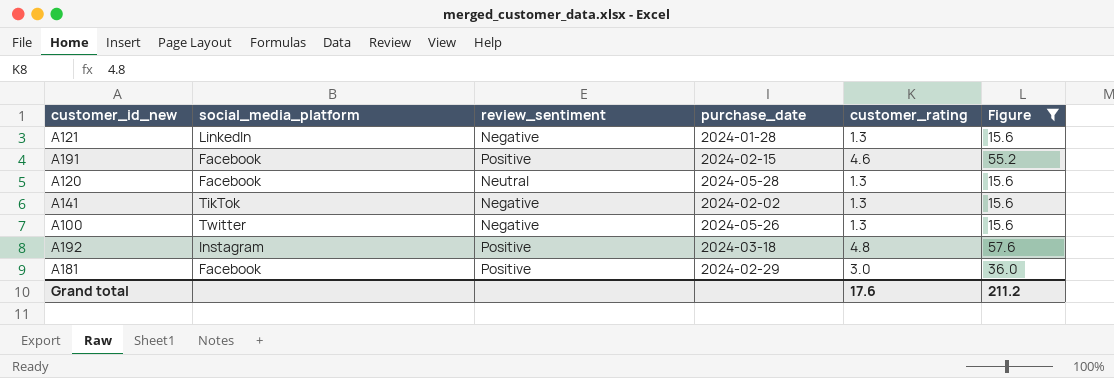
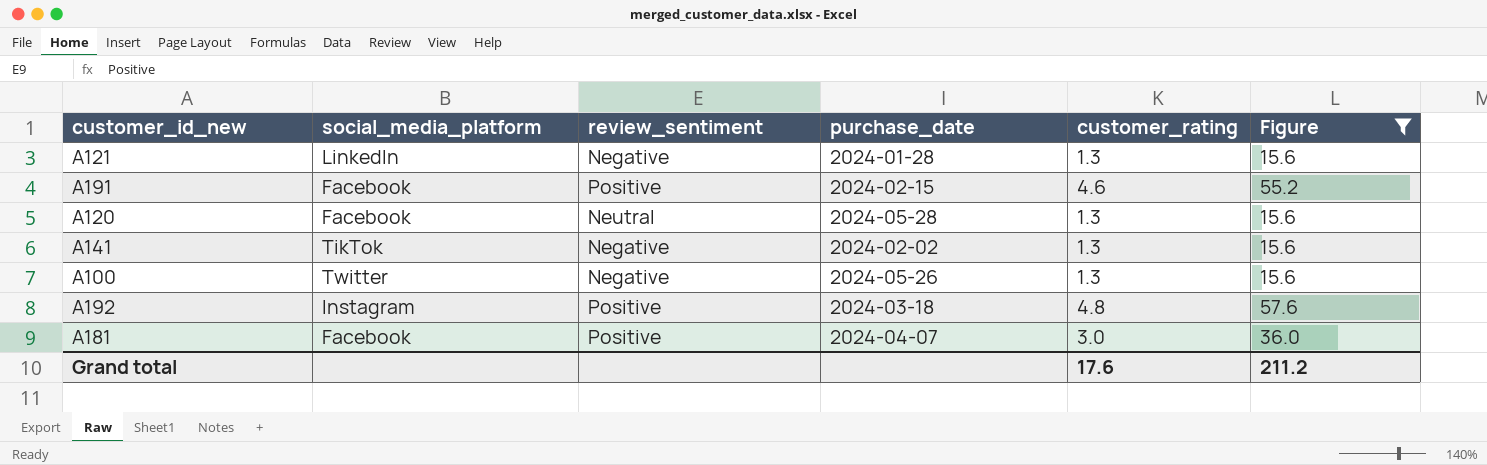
A181 | purchase_date: 2024-02-29 -> 2024-04-07

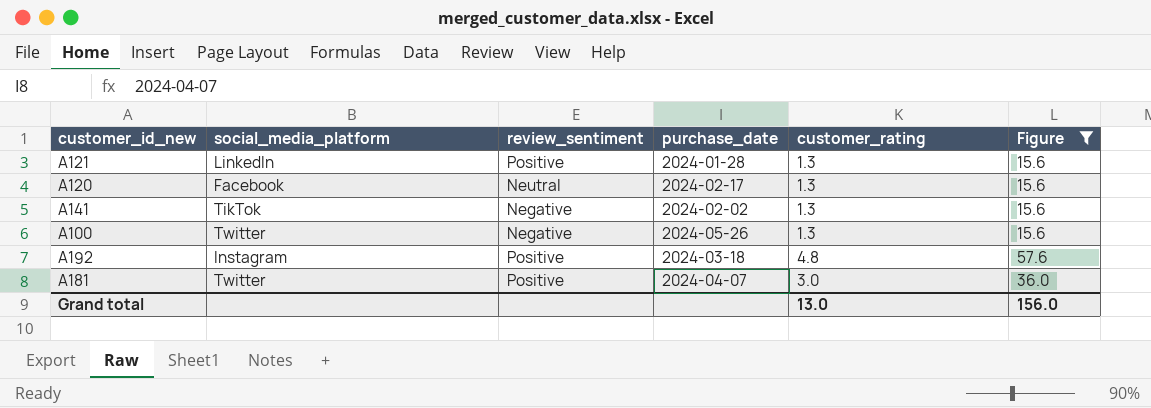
row A191: Facebook | Positive | 2024-02-15 | 4.6 | 55.2 -> none
A121 | review_sentiment: Negative -> Positive
A120 | purchase_date: 2024-05-28 -> 2024-02-17
A181 | social_media_platform: Facebook -> Twitter
Grand total | customer_rating: 17.6 -> 13.0
Grand total | Figure: 211.2 -> 156.0

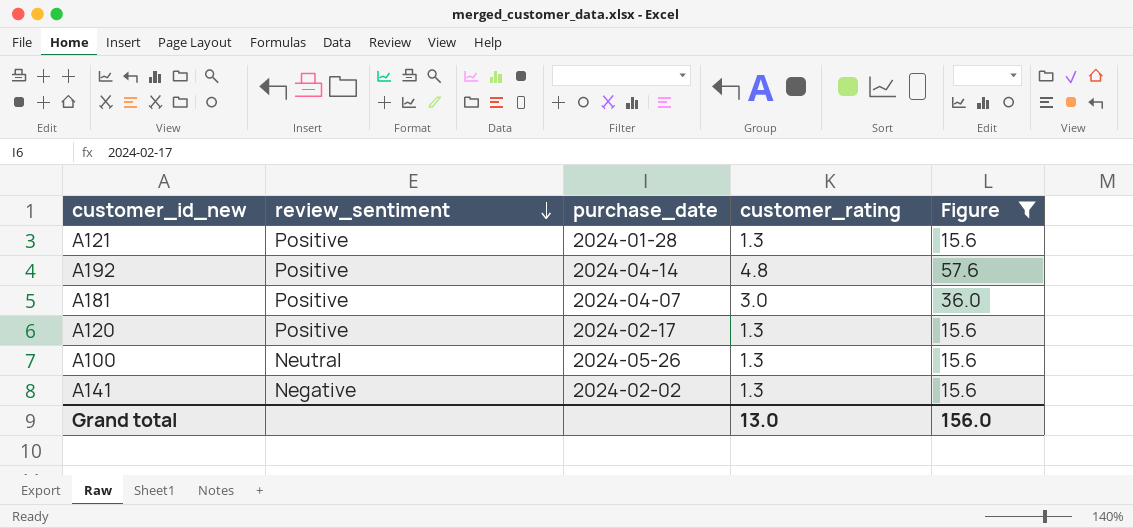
row order: none -> review_sentiment descending
column social_media_platform | position: 2 -> none
A192 | purchase_date: 2024-03-18 -> 2024-04-14
A120 | review_sentiment: Neutral -> Positive
A100 | review_sentiment: Negative -> Neutral

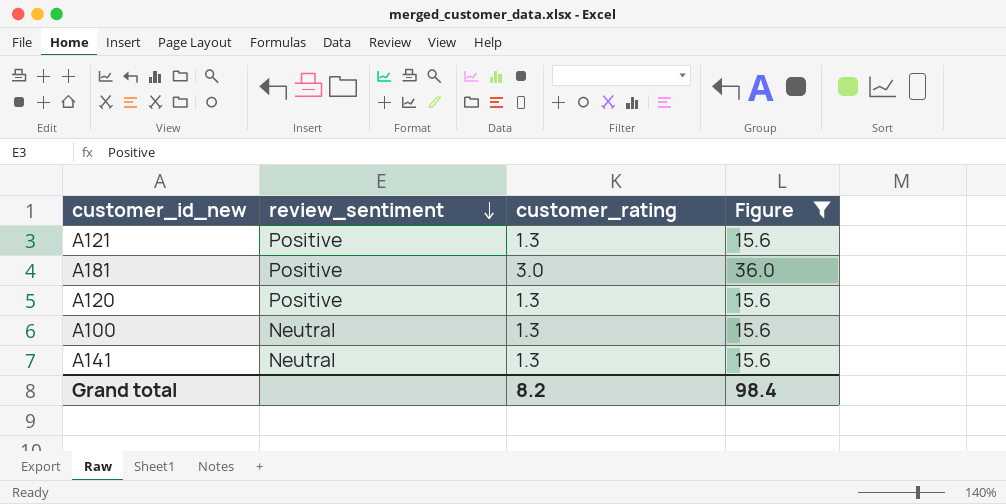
column purchase_date | position: 3 -> none
row A192: Positive | 2024-04-14 | 4.8 | 57.6 -> none
A141 | review_sentiment: Negative -> Neutral
Grand total | customer_rating: 13.0 -> 8.2
Grand total | Figure: 156.0 -> 98.4

